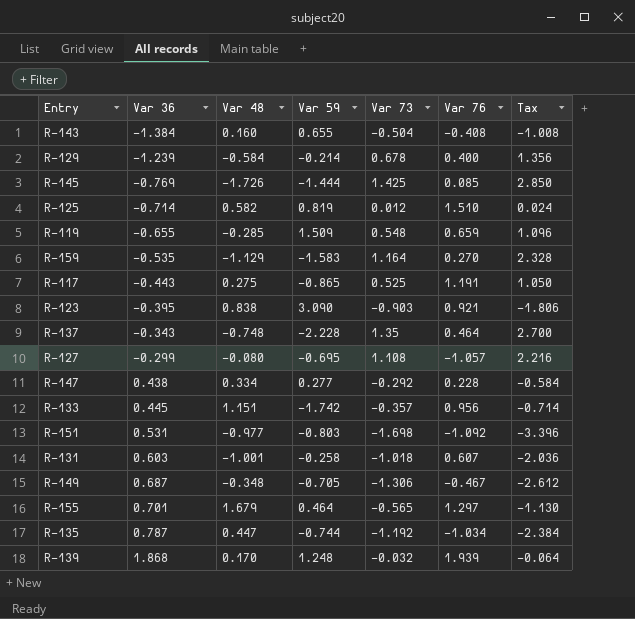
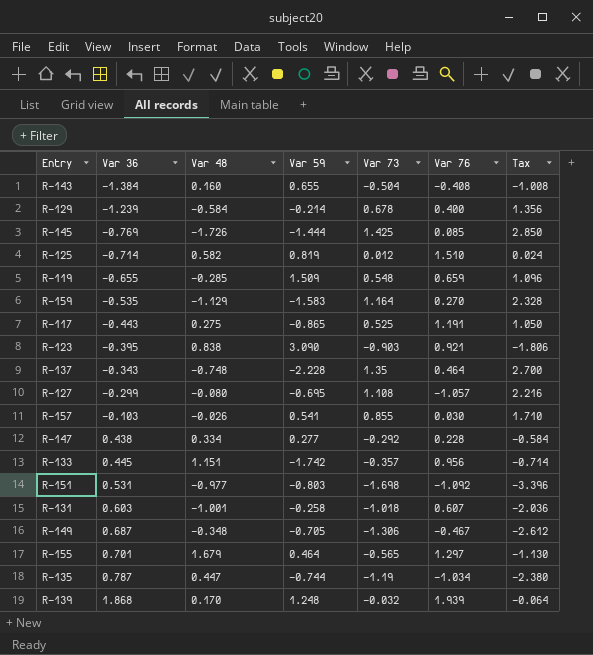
row R-157: none -> -0.103 | -0.026 | 0.541 | 0.855 | 0.030 | 1.710
R-135 | Var 73: -1.192 -> -1.19
R-135 | Tax: -2.384 -> -2.380

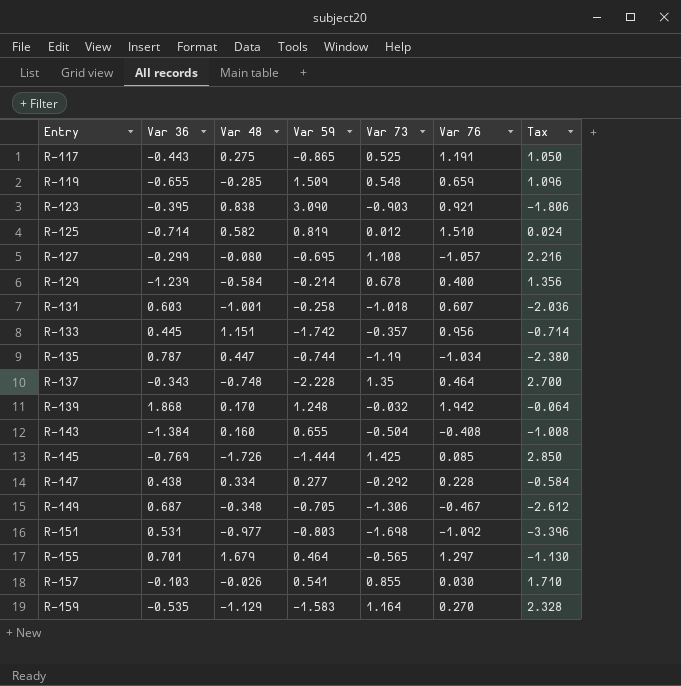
row order: Var 36 ascending -> Entry ascending
R-139 | Var 76: 1.939 -> 1.942

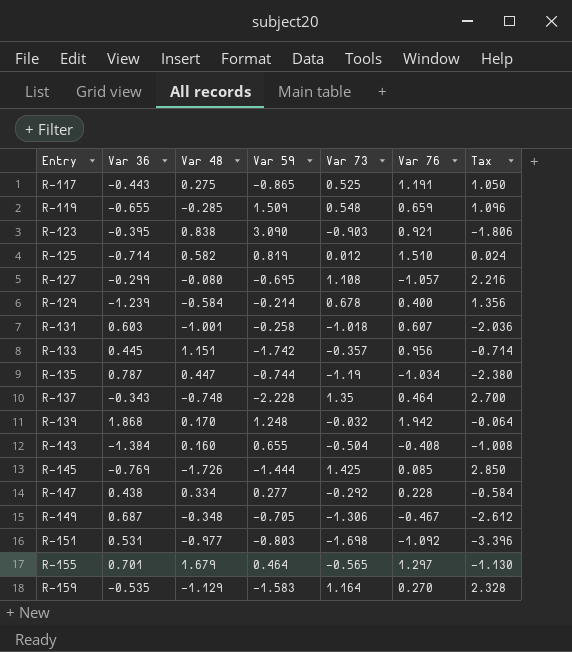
row R-157: -0.103 | -0.026 | 0.541 | 0.855 | 0.030 | 1.710 -> none

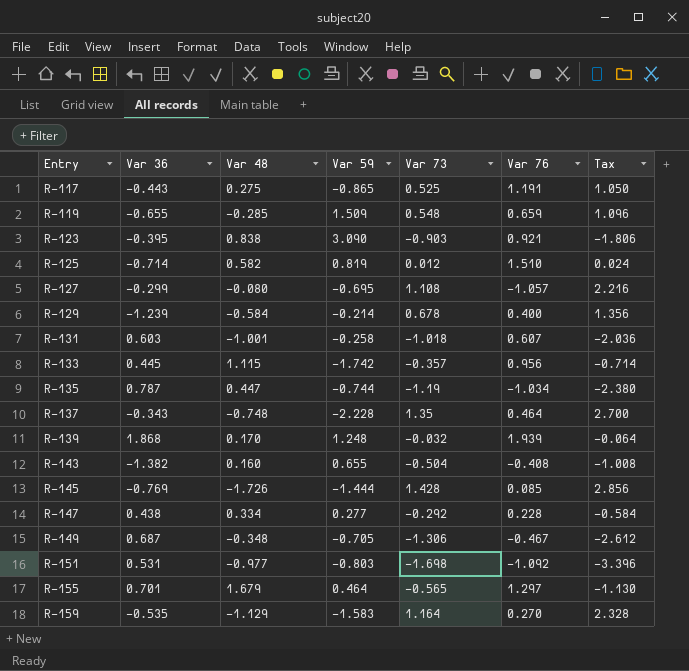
R-133 | Var 48: 1.151 -> 1.115
R-139 | Var 76: 1.942 -> 1.939
R-143 | Var 36: -1.384 -> -1.382
R-145 | Var 73: 1.425 -> 1.428
R-145 | Tax: 2.850 -> 2.856

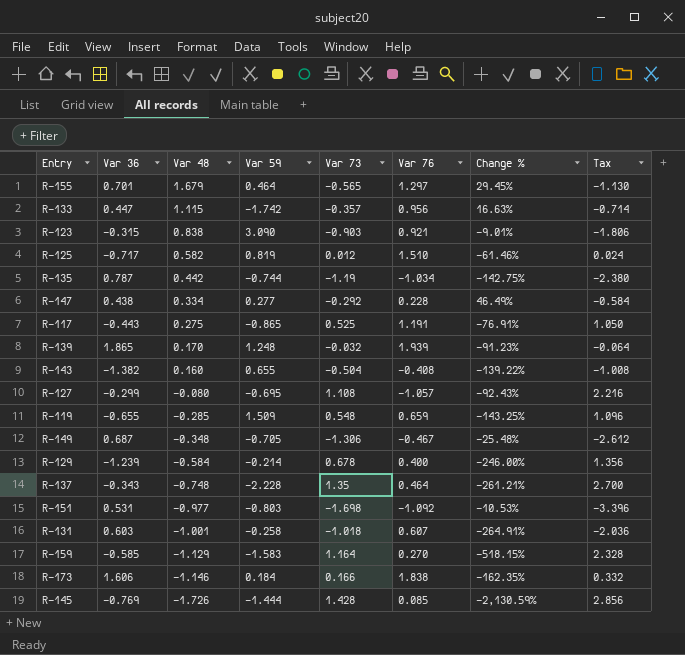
row order: Entry ascending -> Var 48 descending
column Change % | formula: none -> ([Var 48] - [Var 76]) / [Var 76]
R-133 | Var 36: 0.445 -> 0.447
R-123 | Var 36: -0.395 -> -0.315
R-125 | Var 36: -0.714 -> -0.717
R-135 | Var 48: 0.447 -> 0.442
R-139 | Var 36: 1.868 -> 1.865
R-159 | Var 36: -0.535 -> -0.585
row R-173: none -> 1.606 | -1.146 | 0.184 | 0.166 | 1.838 | -162.35% | 0.332

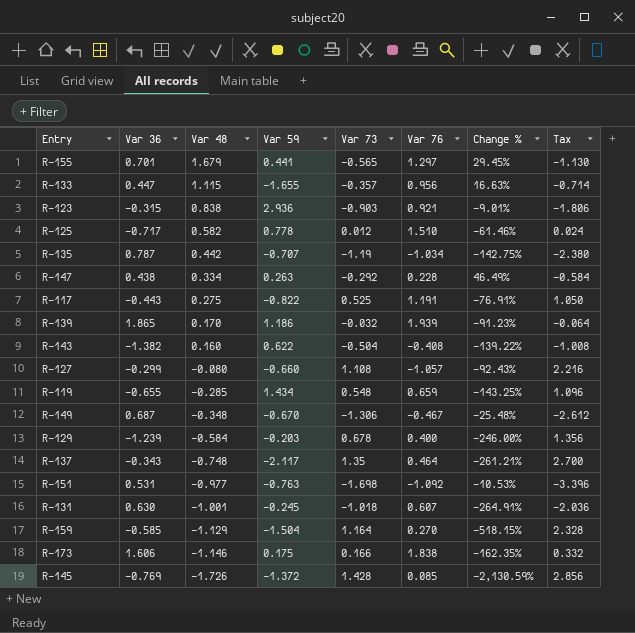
R-155 | Var 59: 0.464 -> 0.441
R-133 | Var 59: -1.742 -> -1.655
R-123 | Var 59: 3.090 -> 2.936
R-125 | Var 59: 0.819 -> 0.778
R-135 | Var 59: -0.744 -> -0.707
R-147 | Var 59: 0.277 -> 0.263
R-117 | Var 59: -0.865 -> -0.822
R-139 | Var 59: 1.248 -> 1.186
R-143 | Var 59: 0.655 -> 0.622
R-127 | Var 59: -0.695 -> -0.660
R-119 | Var 59: 1.509 -> 1.434
R-149 | Var 59: -0.705 -> -0.670
R-129 | Var 59: -0.214 -> -0.203
R-137 | Var 59: -2.228 -> -2.117
R-151 | Var 59: -0.803 -> -0.763
R-131 | Var 36: 0.603 -> 0.630
R-131 | Var 59: -0.258 -> -0.245
R-159 | Var 59: -1.583 -> -1.504
R-173 | Var 59: 0.184 -> 0.175
R-145 | Var 59: -1.444 -> -1.372

